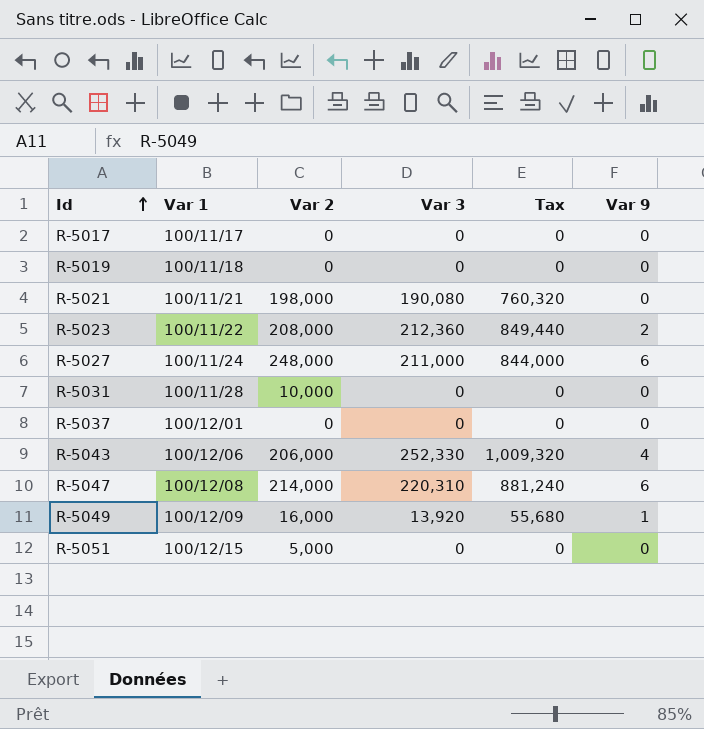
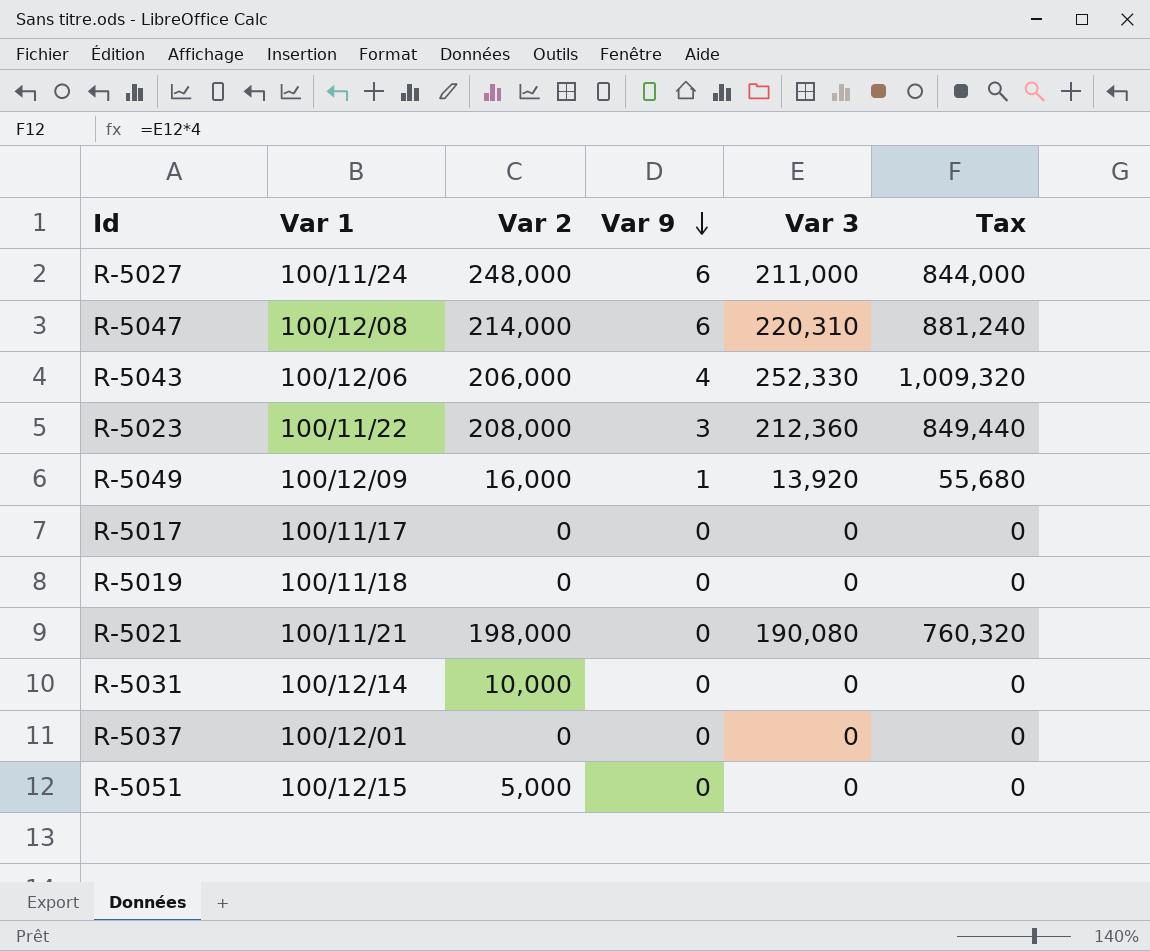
row order: Id ascending -> Var 9 descending
column Var 9 | position: 6 -> 4
R-5023 | Var 9: 2 -> 3
R-5031 | Var 1: 100/11/28 -> 100/12/14

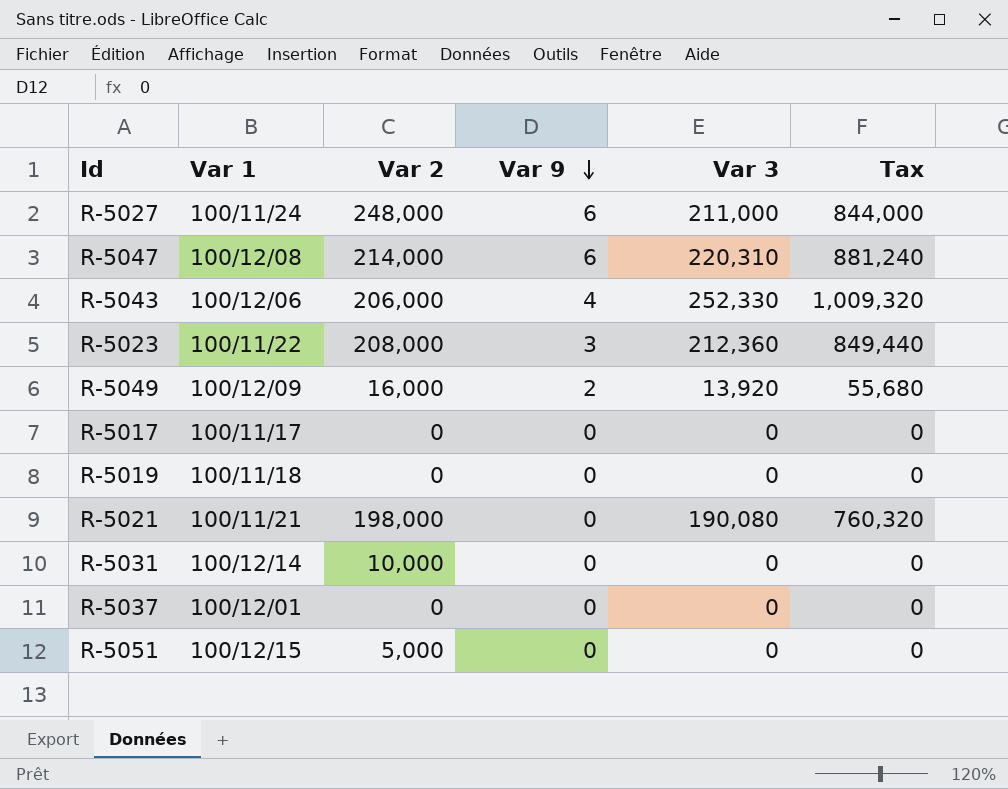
R-5049 | Var 9: 1 -> 2

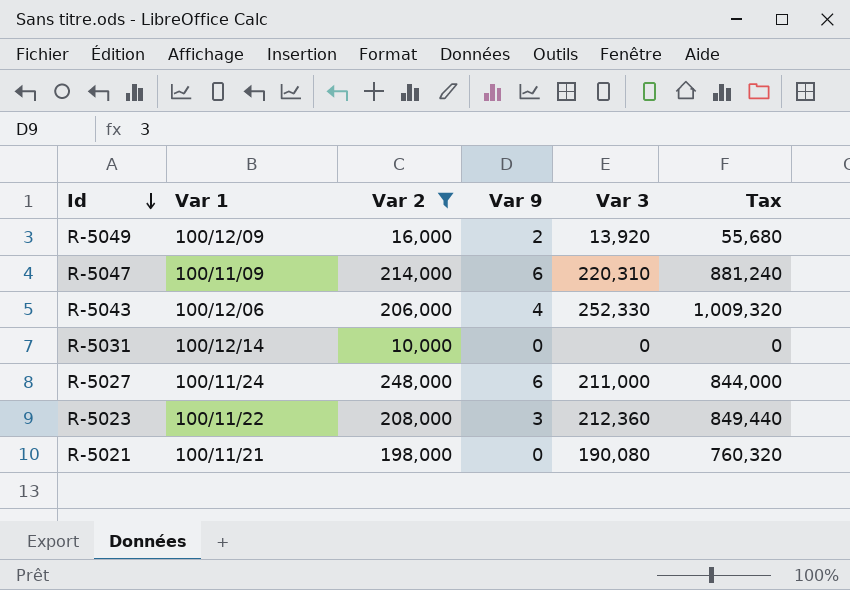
filter: none -> Var 2 >= 10,000
row order: Var 9 descending -> Id descending
R-5047 | Var 1: 100/12/08 -> 100/11/09

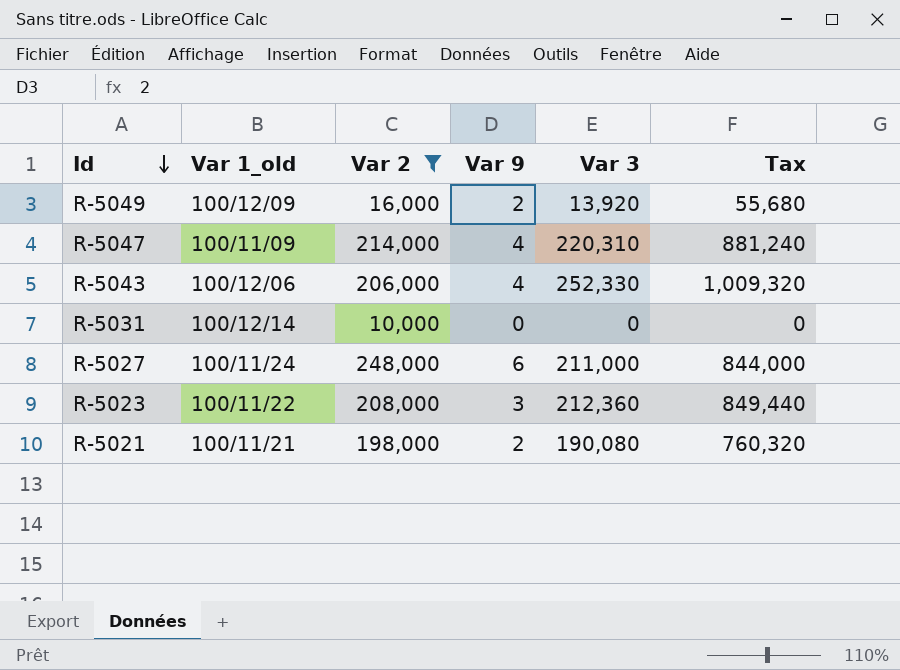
column name: Var 1 -> Var 1_old
R-5047 | Var 9: 6 -> 4
R-5021 | Var 9: 0 -> 2

